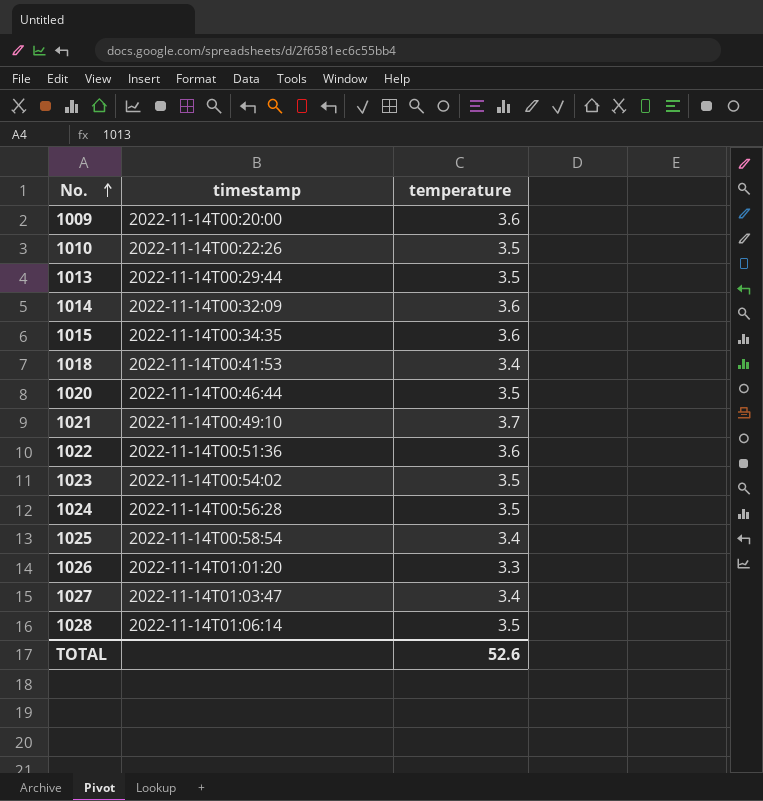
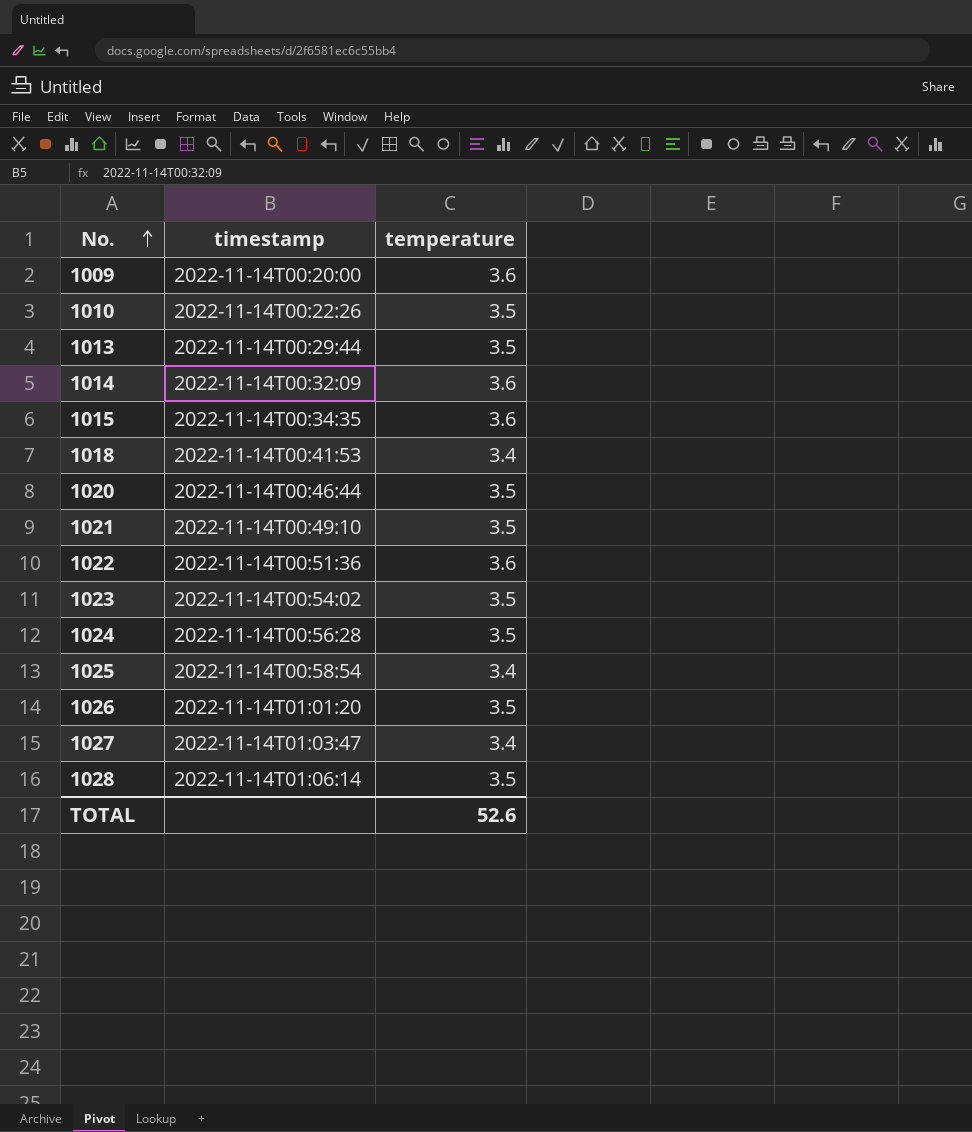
1021 | temperature: 3.7 -> 3.5
1026 | temperature: 3.3 -> 3.5

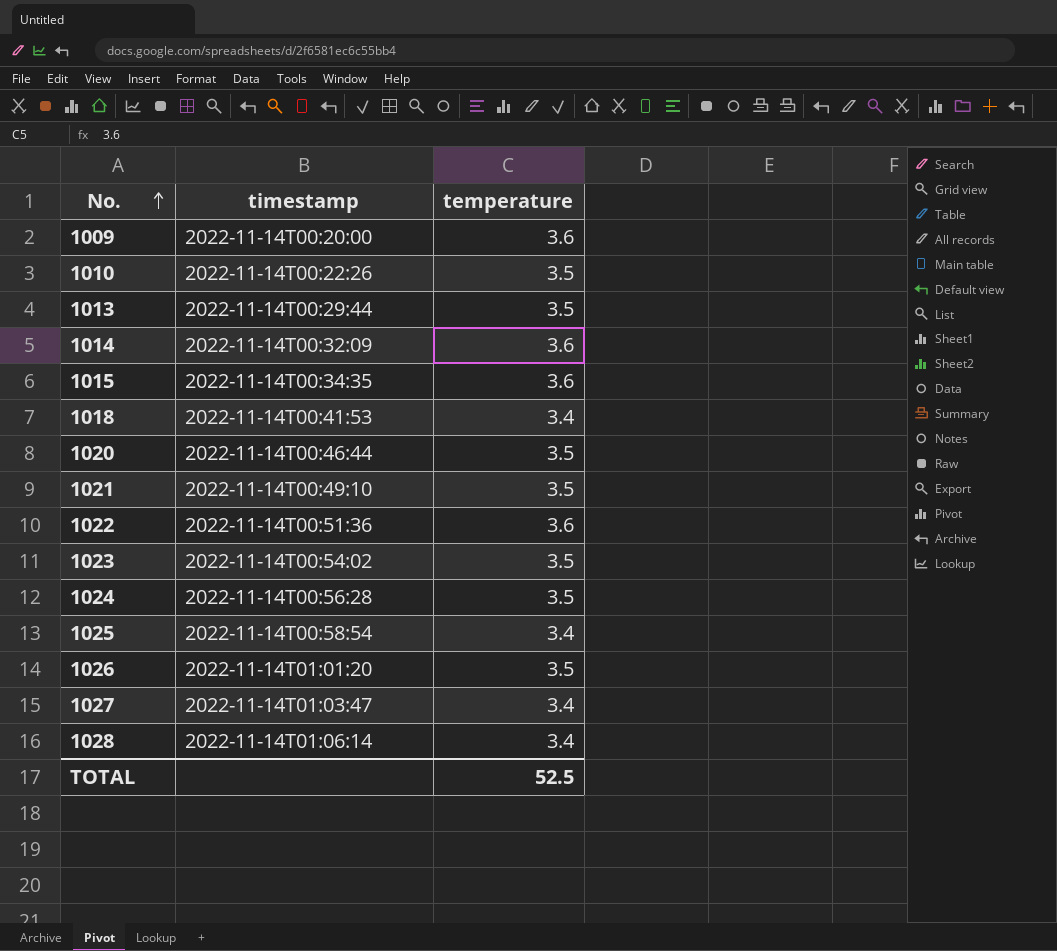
1028 | temperature: 3.5 -> 3.4
TOTAL | temperature: 52.6 -> 52.5

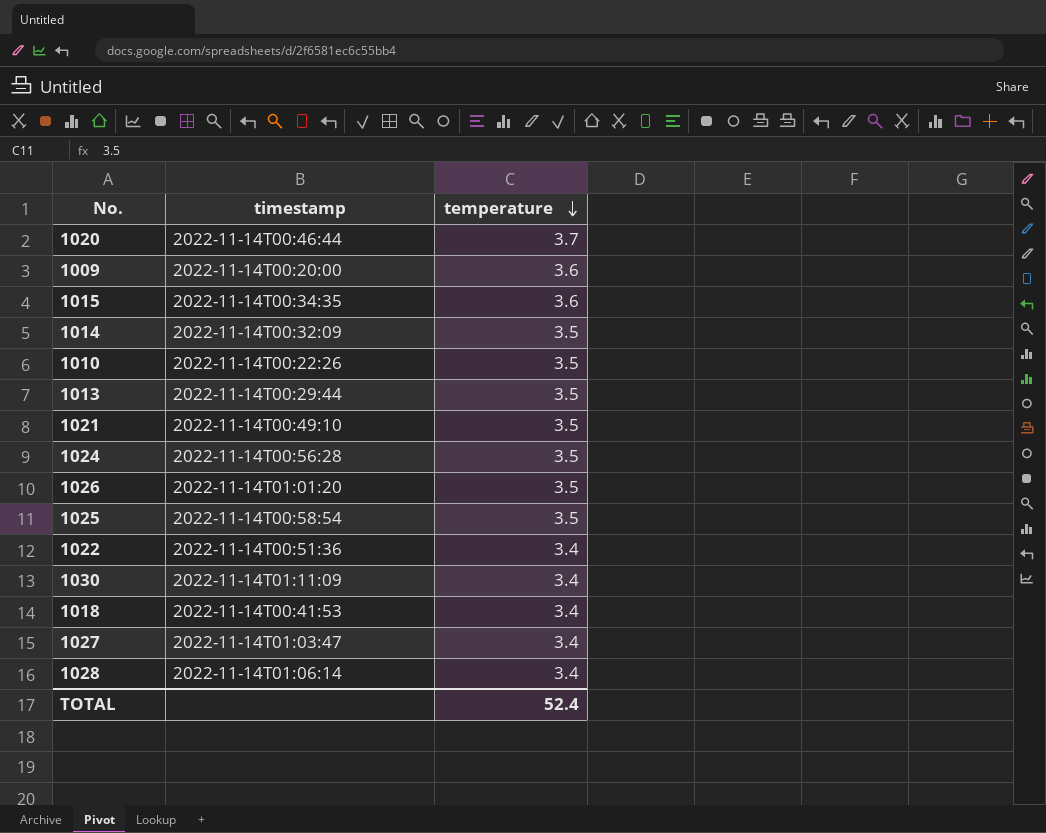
row order: No. ascending -> temperature descending
row 1023: 2022-11-14T00:54:02 | 3.5 -> none
1020 | temperature: 3.5 -> 3.7
1014 | temperature: 3.6 -> 3.5
1025 | temperature: 3.4 -> 3.5
1022 | temperature: 3.6 -> 3.4
row 1030: none -> 2022-11-14T01:11:09 | 3.4
TOTAL | temperature: 52.5 -> 52.4

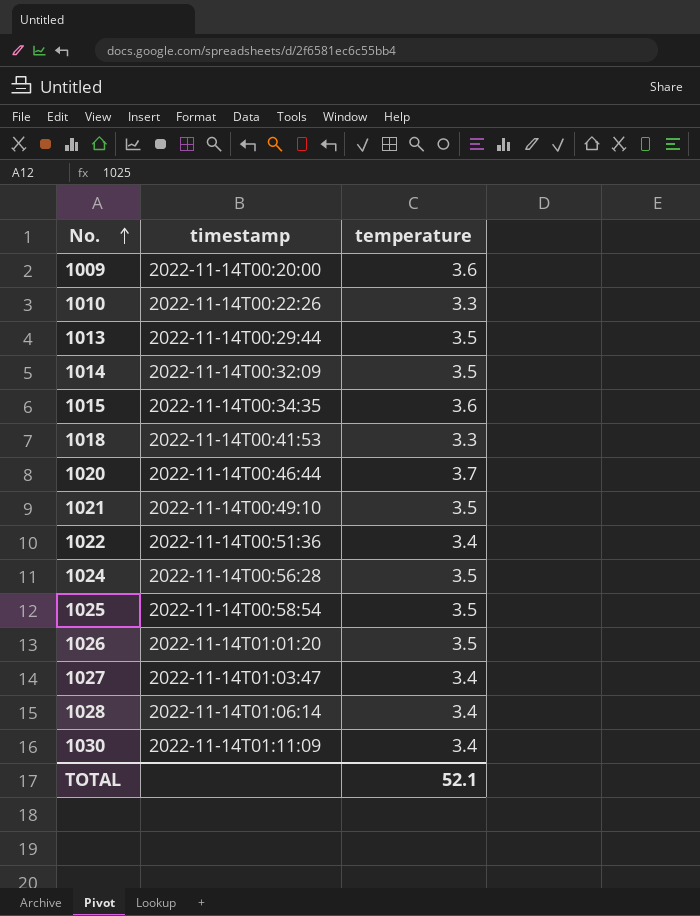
row order: temperature descending -> No. ascending
1010 | temperature: 3.5 -> 3.3
1018 | temperature: 3.4 -> 3.3
TOTAL | temperature: 52.4 -> 52.1

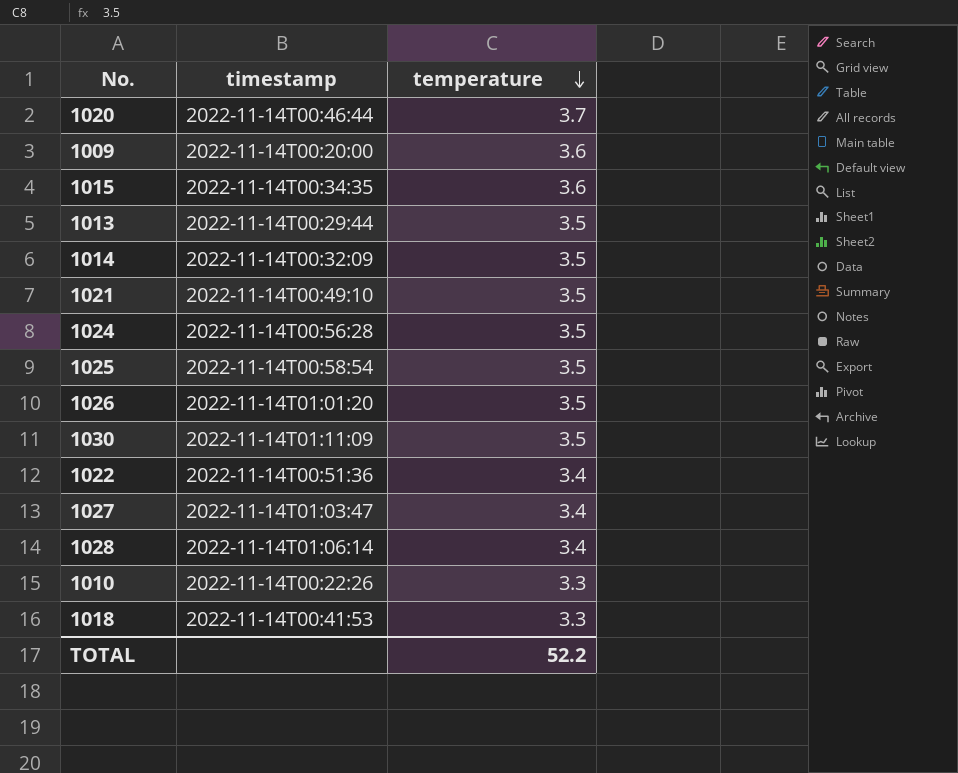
row order: No. ascending -> temperature descending
1030 | temperature: 3.4 -> 3.5
TOTAL | temperature: 52.1 -> 52.2

